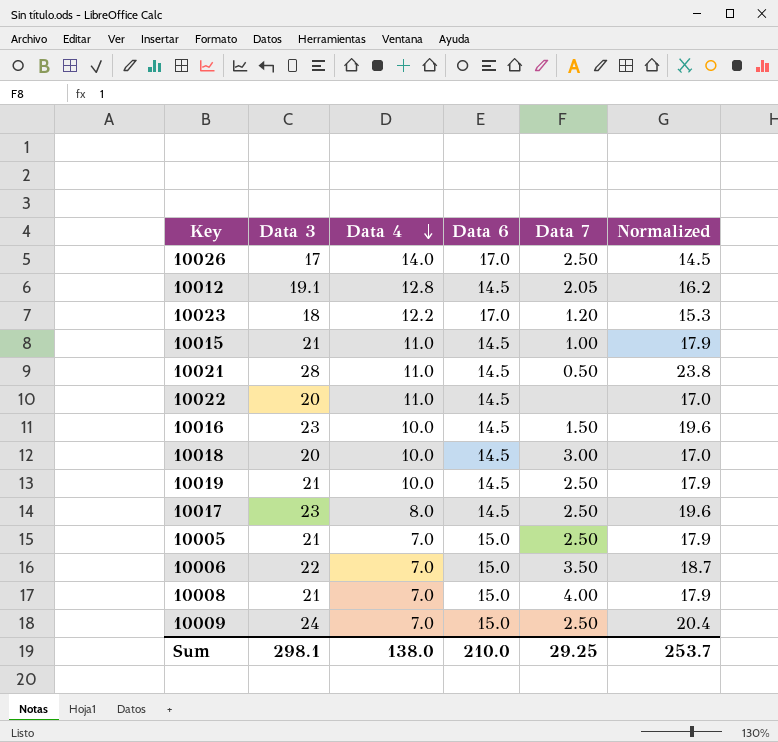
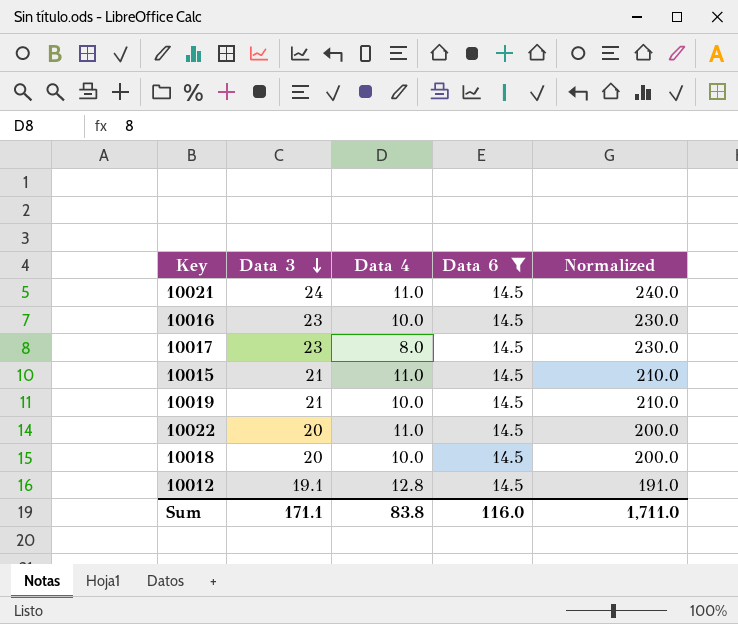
filter: none -> Data 6 = 14.5
row order: Data 4 descending -> Data 3 descending
column Data 7 | position: 5 -> none
column Normalized | formula: [Data 3] * 0.85 -> [Data 3] * 10
10021 | Data 3: 28 -> 24
Sum | Data 3: 298.1 -> 171.1
Sum | Data 4: 138.0 -> 83.8
Sum | Data 6: 210.0 -> 116.0
Sum | Normalized: 253.7 -> 1,711.0

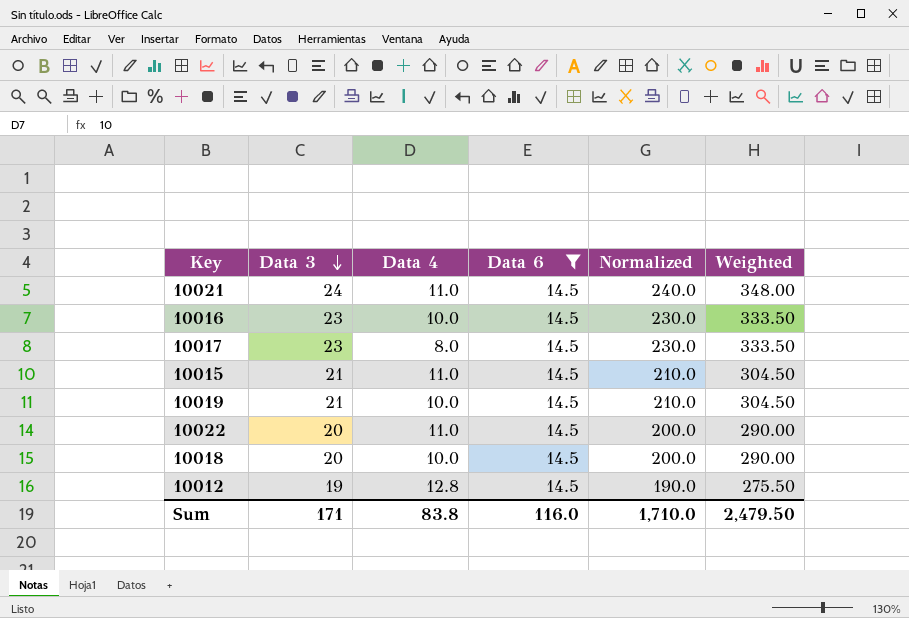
column Weighted | formula: none -> [Data 3] * [Data 6]
10012 | Data 3: 19.1 -> 19
10012 | Normalized: 191.0 -> 190.0
Sum | Data 3: 171.1 -> 171
Sum | Normalized: 1,711.0 -> 1,710.0

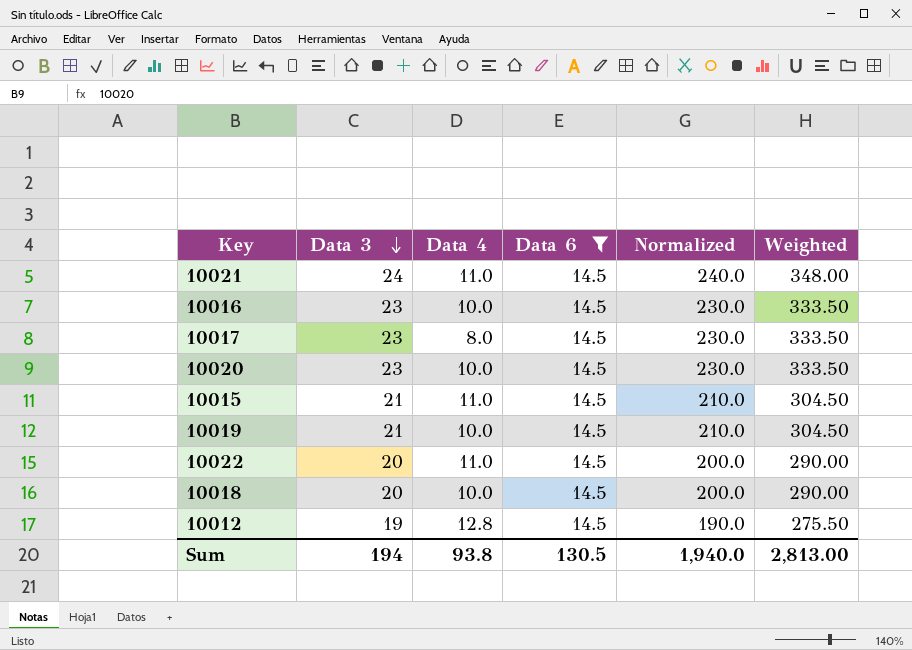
row 10020: none -> 23 | 10.0 | 14.5 | 230.0 | 333.50
Sum | Data 3: 171 -> 194
Sum | Data 4: 83.8 -> 93.8
Sum | Data 6: 116.0 -> 130.5
Sum | Normalized: 1,710.0 -> 1,940.0
Sum | Weighted: 2,479.50 -> 2,813.00

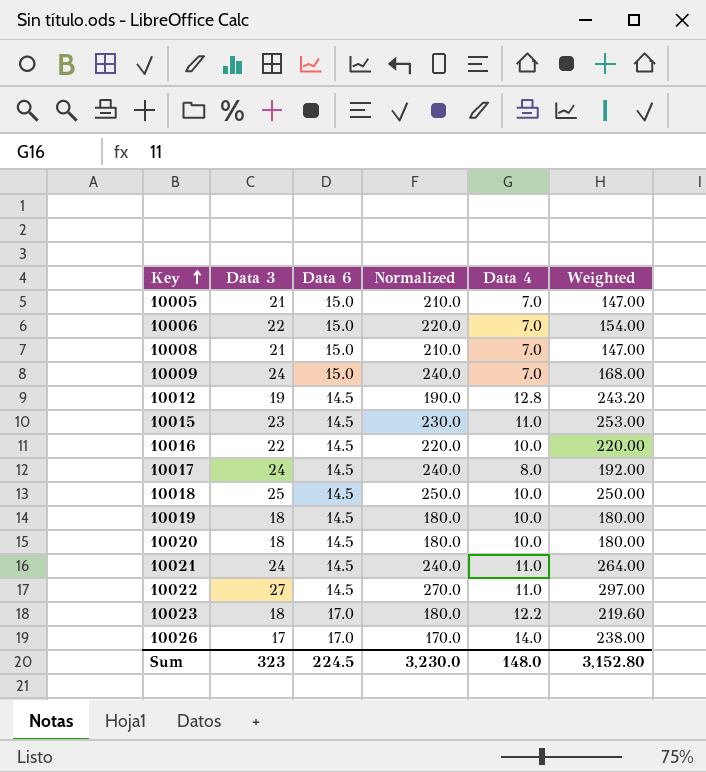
filter: Data 6 = 14.5 -> none
row order: Data 3 descending -> Key ascending
column Data 4 | position: 3 -> 5
column Weighted | formula: [Data 3] * [Data 6] -> [Data 3] * [Data 4]
10015 | Data 3: 21 -> 23
10015 | Normalized: 210.0 -> 230.0
10016 | Data 3: 23 -> 22
10016 | Normalized: 230.0 -> 220.0
10017 | Data 3: 23 -> 24
10017 | Normalized: 230.0 -> 240.0
10018 | Data 3: 20 -> 25
10018 | Normalized: 200.0 -> 250.0
10019 | Data 3: 21 -> 18
10019 | Normalized: 210.0 -> 180.0
10020 | Data 3: 23 -> 18
10020 | Normalized: 230.0 -> 180.0
10022 | Data 3: 20 -> 27
10022 | Normalized: 200.0 -> 270.0
Sum | Data 3: 194 -> 323
Sum | Data 6: 130.5 -> 224.5
Sum | Normalized: 1,940.0 -> 3,230.0
Sum | Data 4: 93.8 -> 148.0
Sum | Weighted: 2,813.00 -> 3,152.80

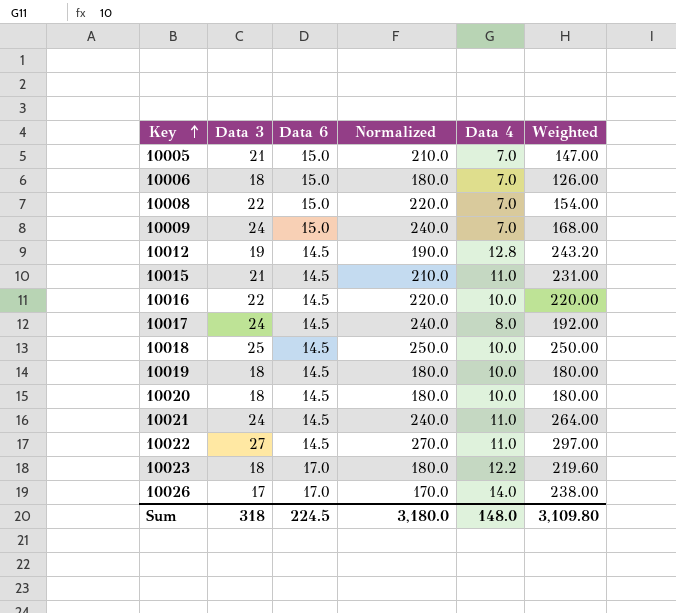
10006 | Data 3: 22 -> 18
10006 | Normalized: 220.0 -> 180.0
10006 | Weighted: 154.00 -> 126.00
10008 | Data 3: 21 -> 22
10008 | Normalized: 210.0 -> 220.0
10008 | Weighted: 147.00 -> 154.00
10015 | Data 3: 23 -> 21
10015 | Normalized: 230.0 -> 210.0
10015 | Weighted: 253.00 -> 231.00
Sum | Data 3: 323 -> 318
Sum | Normalized: 3,230.0 -> 3,180.0
Sum | Weighted: 3,152.80 -> 3,109.80

